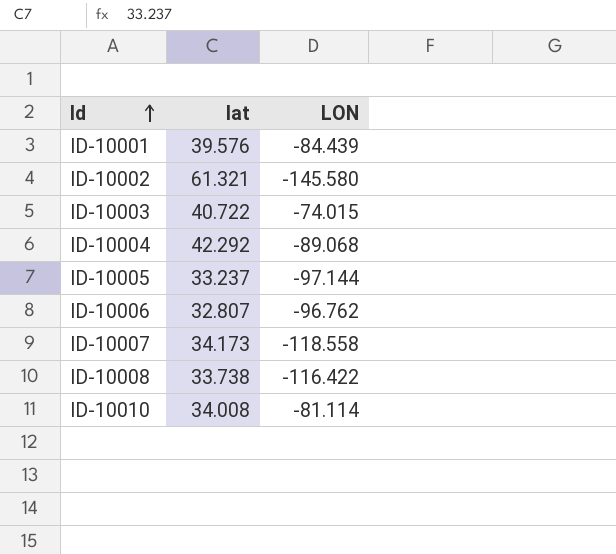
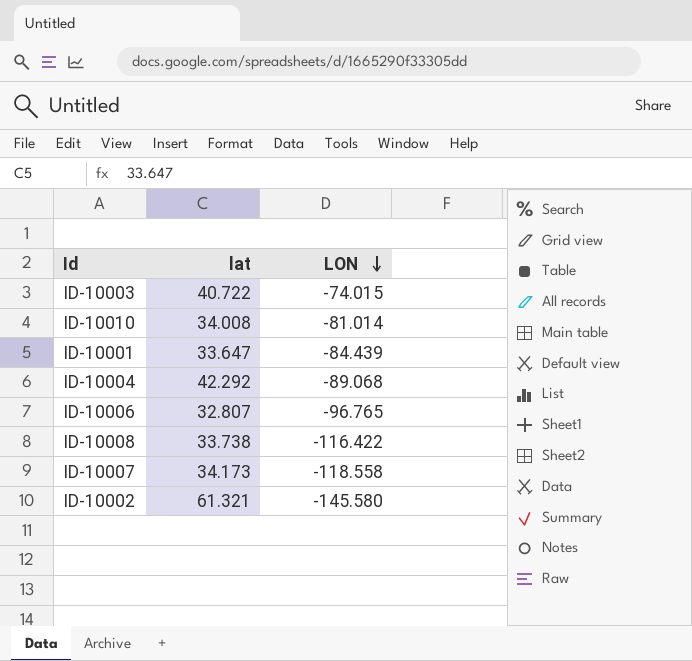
row order: Id ascending -> LON descending
row ID-10005: 33.237 | -97.144 -> none
ID-10010 | LON: -81.114 -> -81.014
ID-10001 | lat: 39.576 -> 33.647
ID-10006 | LON: -96.762 -> -96.765

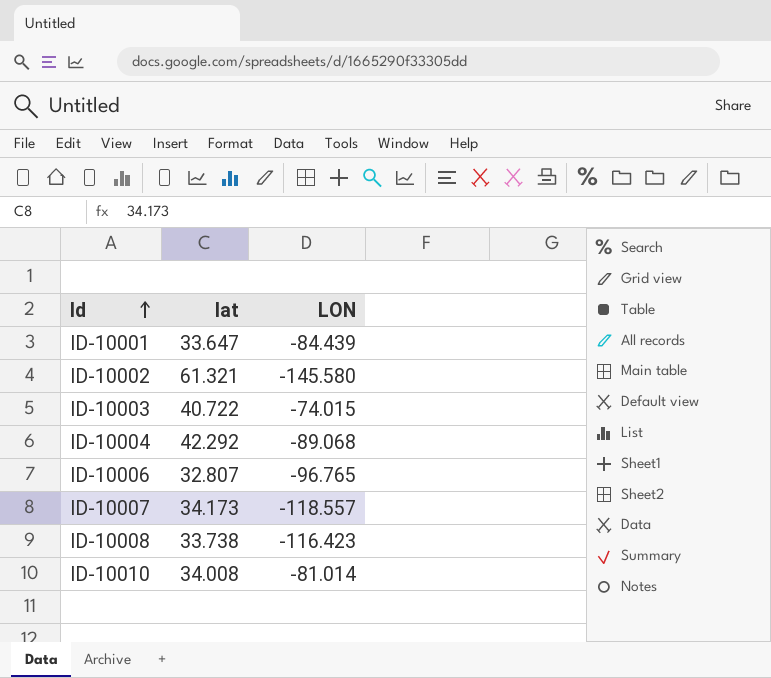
row order: LON descending -> Id ascending
ID-10007 | LON: -118.558 -> -118.557
ID-10008 | LON: -116.422 -> -116.423

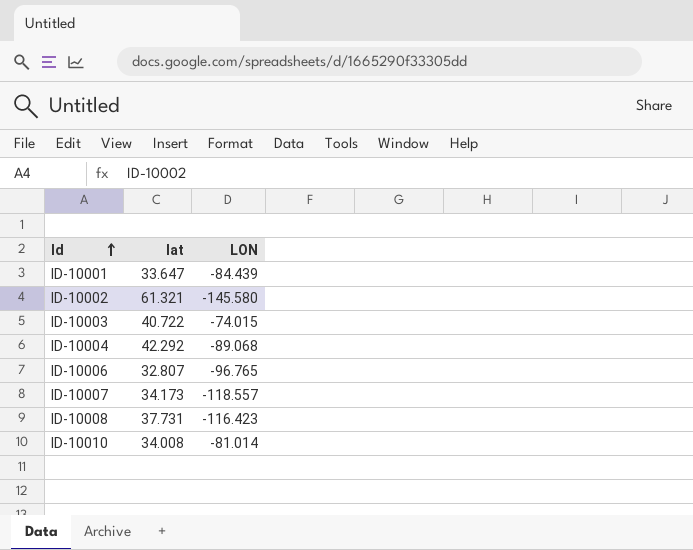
ID-10008 | lat: 33.738 -> 37.731

